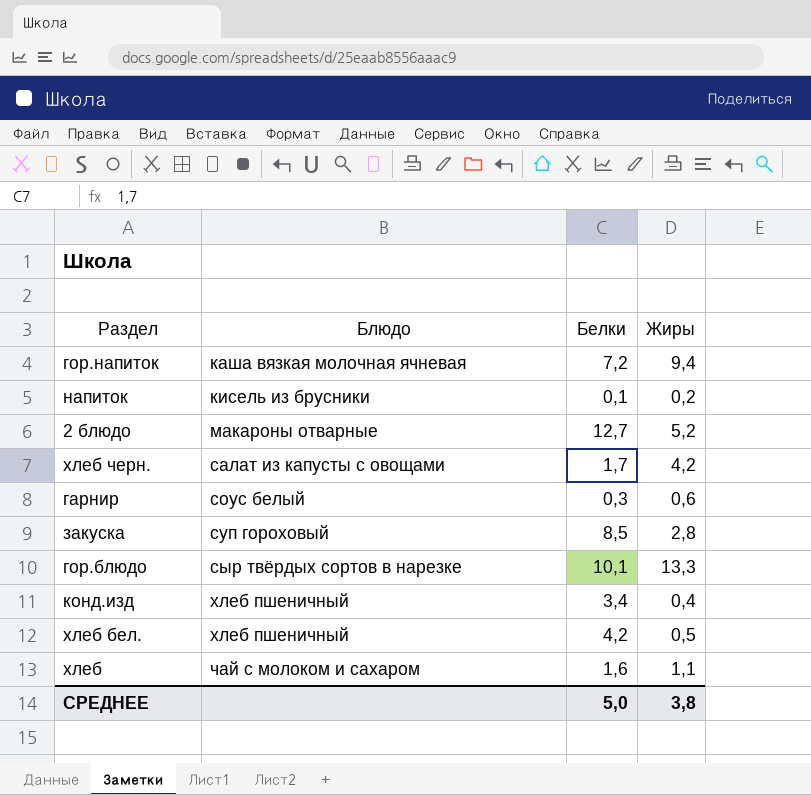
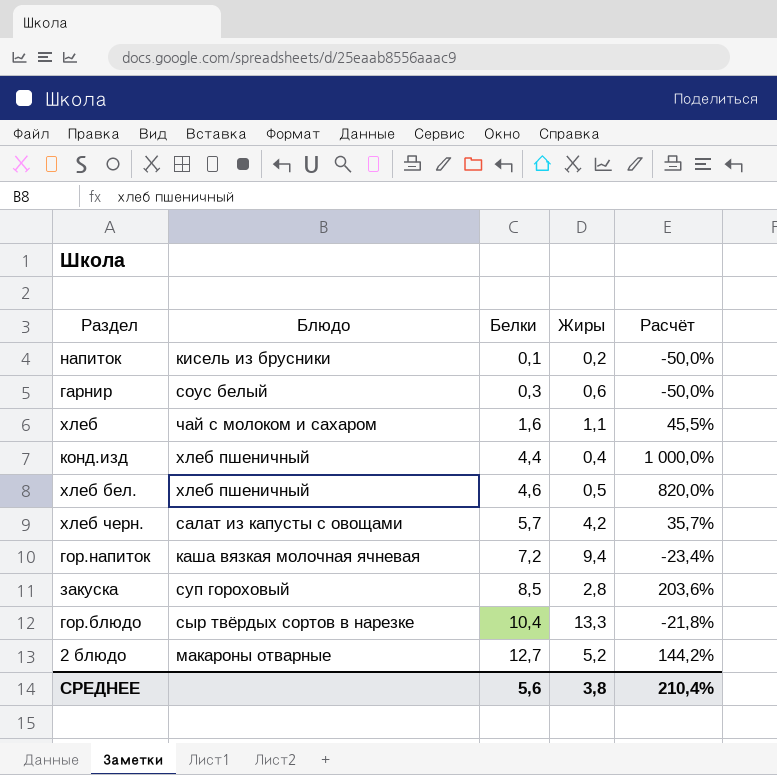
row order: Блюдо ascending -> Белки ascending
column Расчёт | formula: none -> ([Белки] - [Жиры]) / [Жиры]
конд.изд | Белки: 3,4 -> 4,4
хлеб бел. | Белки: 4,2 -> 4,6
хлеб черн. | Белки: 1,7 -> 5,7
гор.блюдо | Белки: 10,1 -> 10,4
СРЕДНЕЕ | Белки: 5,0 -> 5,6

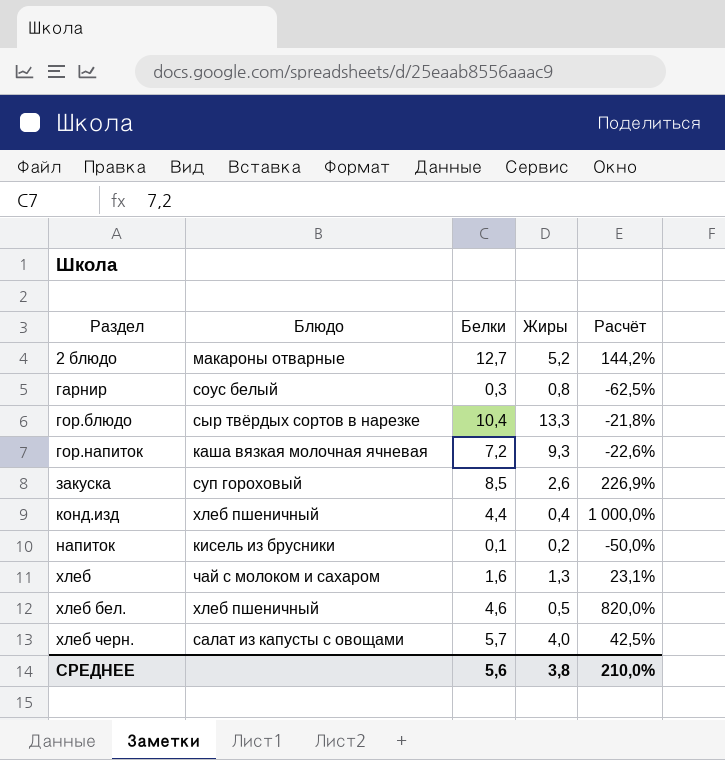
row order: Белки ascending -> Раздел ascending
гарнир | Жиры: 0,6 -> 0,8
гарнир | Расчёт: -50,0% -> -62,5%
гор.напиток | Жиры: 9,4 -> 9,3
гор.напиток | Расчёт: -23,4% -> -22,6%
закуска | Жиры: 2,8 -> 2,6
закуска | Расчёт: 203,6% -> 226,9%
хлеб | Жиры: 1,1 -> 1,3
хлеб | Расчёт: 45,5% -> 23,1%
хлеб черн. | Жиры: 4,2 -> 4,0
хлеб черн. | Расчёт: 35,7% -> 42,5%
СРЕДНЕЕ | Расчёт: 210,4% -> 210,0%

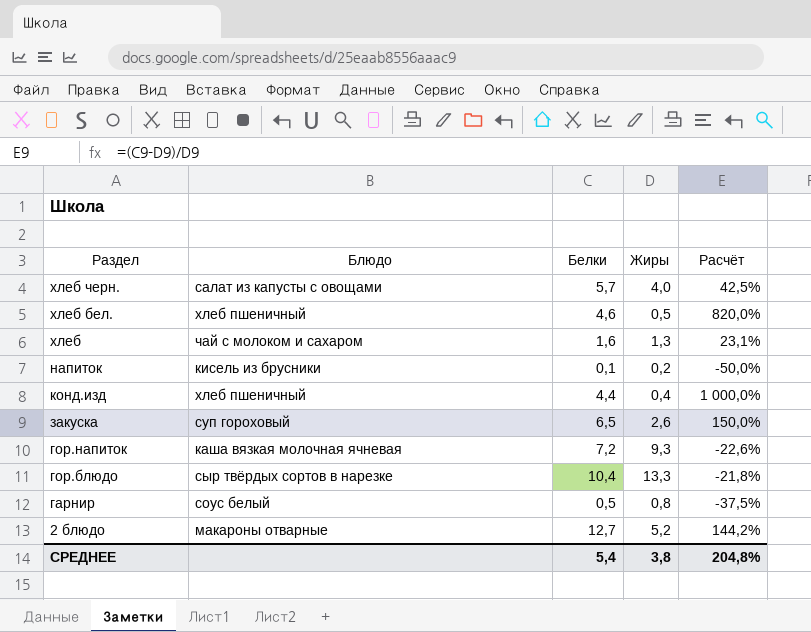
row order: Раздел ascending -> Раздел descending
закуска | Белки: 8,5 -> 6,5
закуска | Расчёт: 226,9% -> 150,0%
гарнир | Белки: 0,3 -> 0,5
гарнир | Расчёт: -62,5% -> -37,5%
СРЕДНЕЕ | Белки: 5,6 -> 5,4
СРЕДНЕЕ | Расчёт: 210,0% -> 204,8%

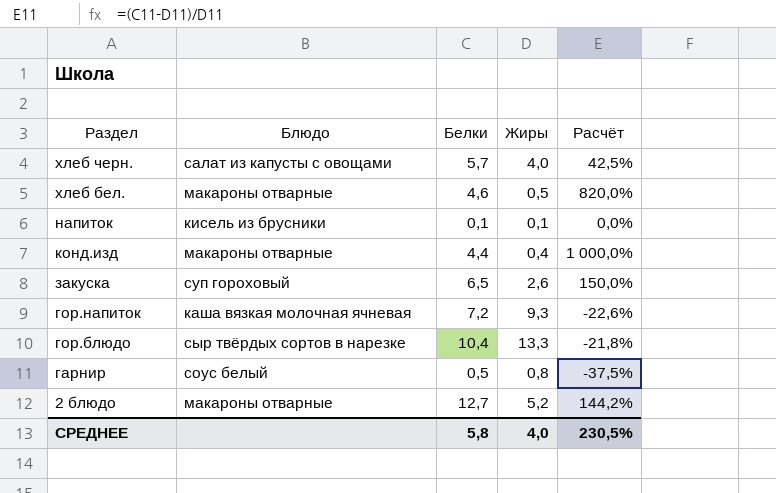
row хлеб: чай с молоком и сахаром | 1,6 | 1,3 | 23,1% -> none
хлеб бел. | Блюдо: хлеб пшеничный -> макароны отварные
напиток | Жиры: 0,2 -> 0,1
напиток | Расчёт: -50,0% -> 0,0%
конд.изд | Блюдо: хлеб пшеничный -> макароны отварные
СРЕДНЕЕ | Белки: 5,4 -> 5,8
СРЕДНЕЕ | Жиры: 3,8 -> 4,0
СРЕДНЕЕ | Расчёт: 204,8% -> 230,5%

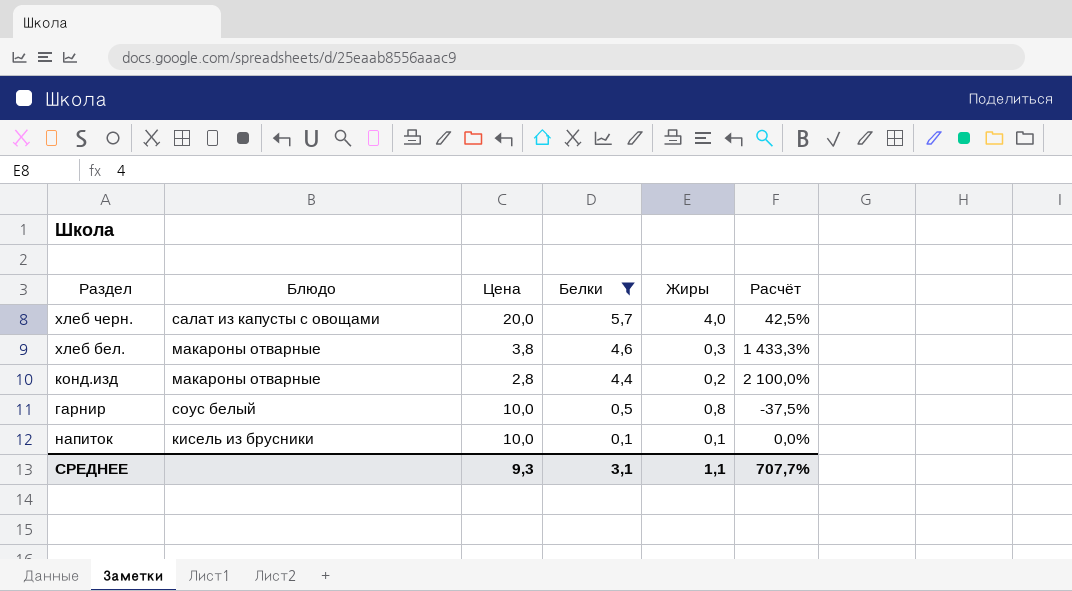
filter: none -> Белки <= 5,7
row order: Раздел descending -> Белки descending
column Цена | position: none -> 3
хлеб бел. | Жиры: 0,5 -> 0,3
хлеб бел. | Расчёт: 820,0% -> 1 433,3%
конд.изд | Жиры: 0,4 -> 0,2
конд.изд | Расчёт: 1 000,0% -> 2 100,0%
СРЕДНЕЕ | Белки: 5,8 -> 3,1
СРЕДНЕЕ | Жиры: 4,0 -> 1,1
СРЕДНЕЕ | Расчёт: 230,5% -> 707,7%

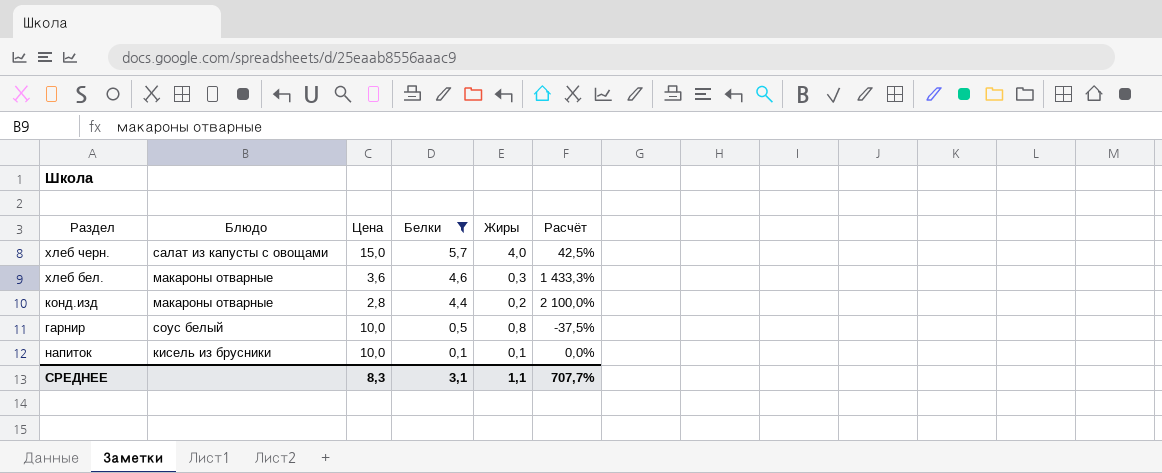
хлеб черн. | Цена: 20,0 -> 15,0
хлеб бел. | Цена: 3,8 -> 3,6
СРЕДНЕЕ | Цена: 9,3 -> 8,3

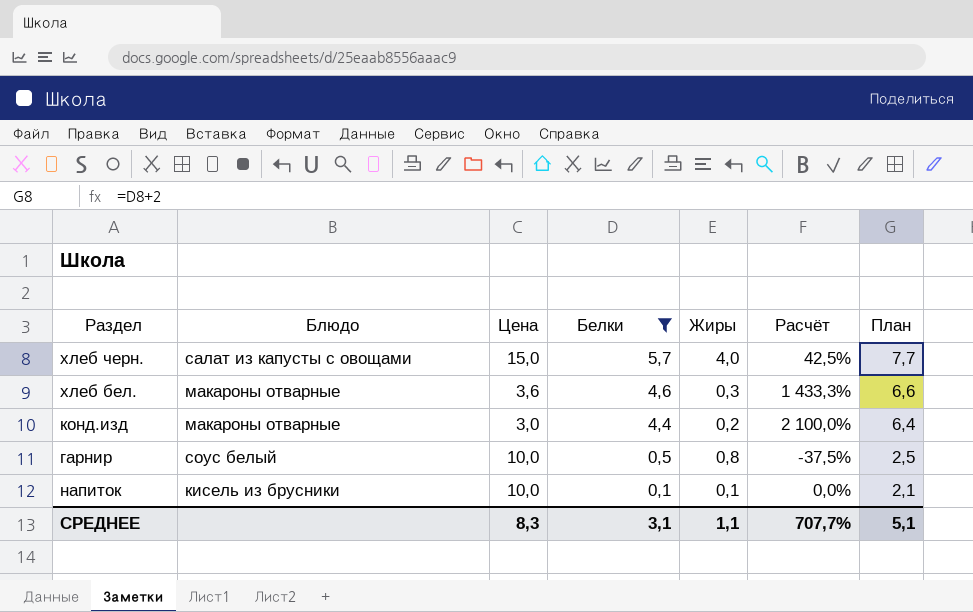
column План | formula: none -> [Белки] + 2
конд.изд | Цена: 2,8 -> 3,0

